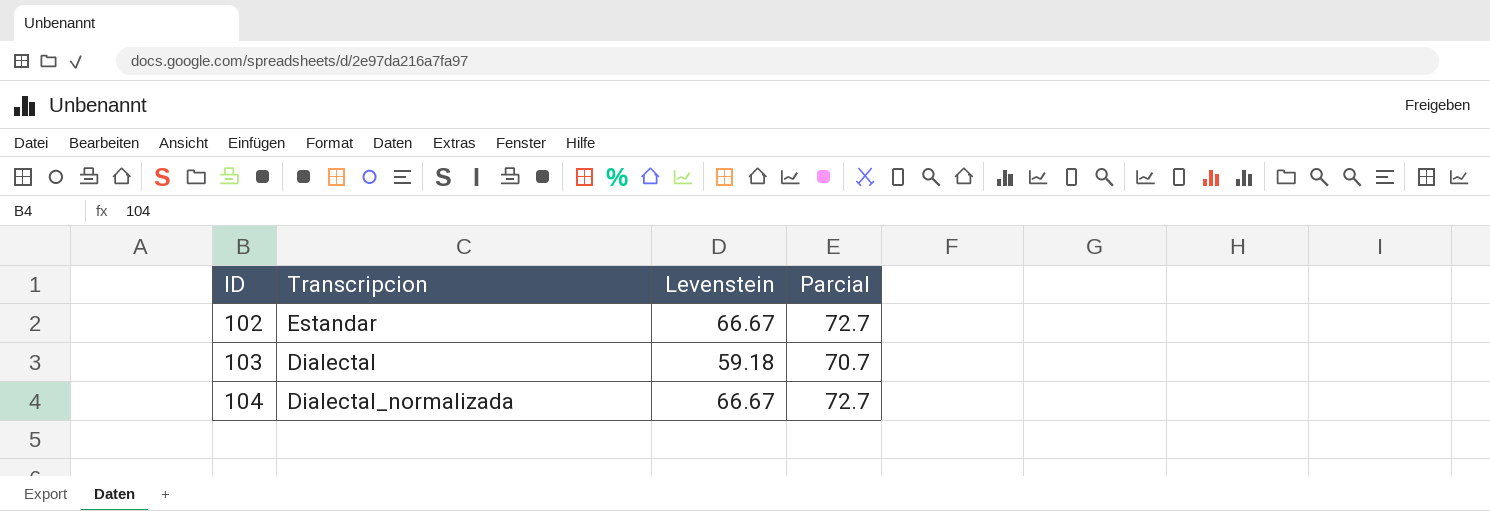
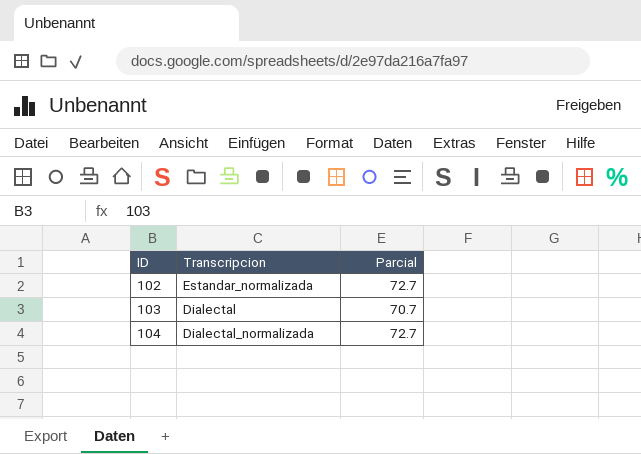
column Levenstein | position: 3 -> none
102 | Transcripcion: Estandar -> Estandar_normalizada

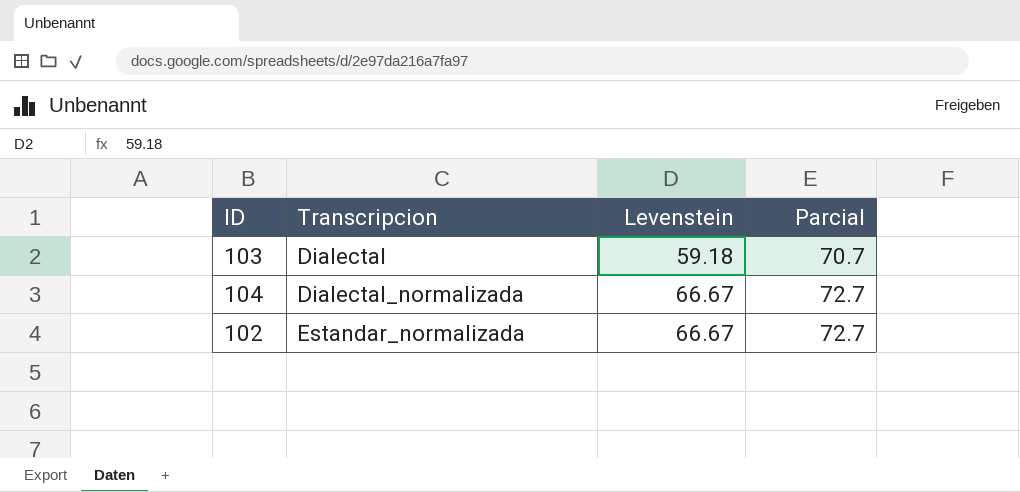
row order: ID ascending -> Transcripcion ascending
column Levenstein | position: none -> 3

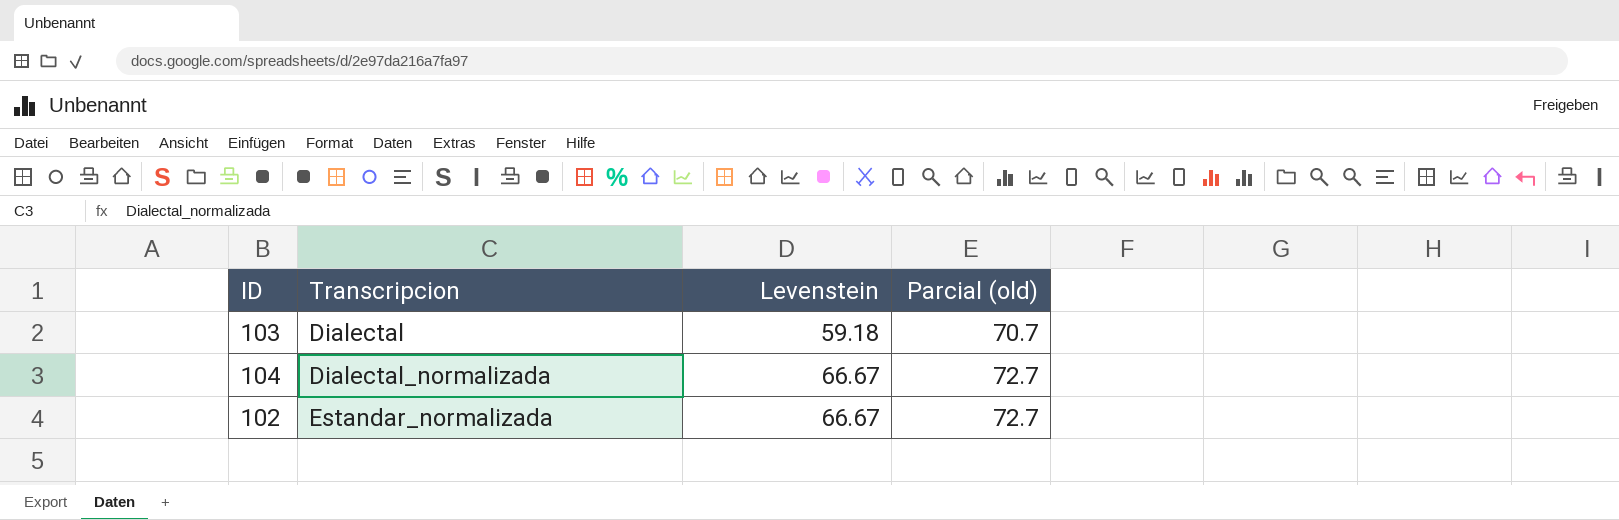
column name: Parcial -> Parcial (old)

